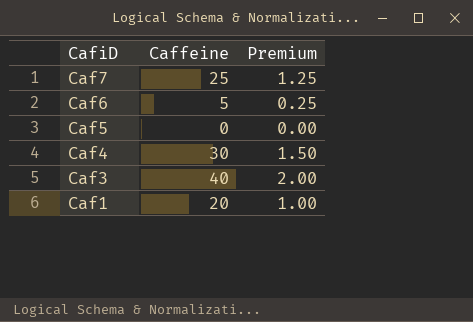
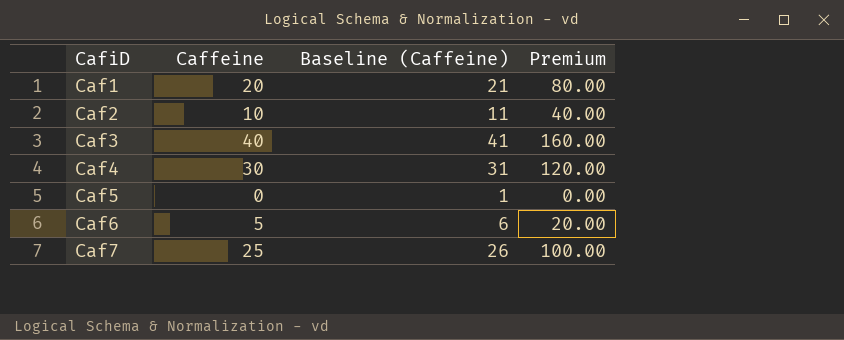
row order: CafiD descending -> CafiD ascending
column Baseline (Caffeine) | formula: none -> [Caffeine] + 1
column Premium | formula: [Caffeine] * 0.05 -> [Caffeine] * 4
row Caf2: none -> 10 | 11 | 40.00

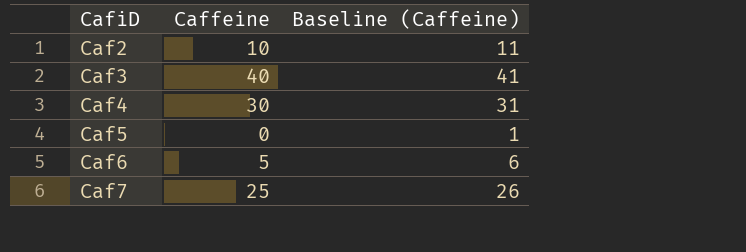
column Premium | formula: [Caffeine] * 4 -> none
row Caf1: 20 | 21 | 80.00 -> none

